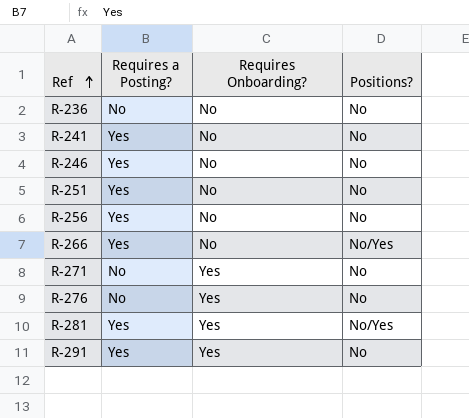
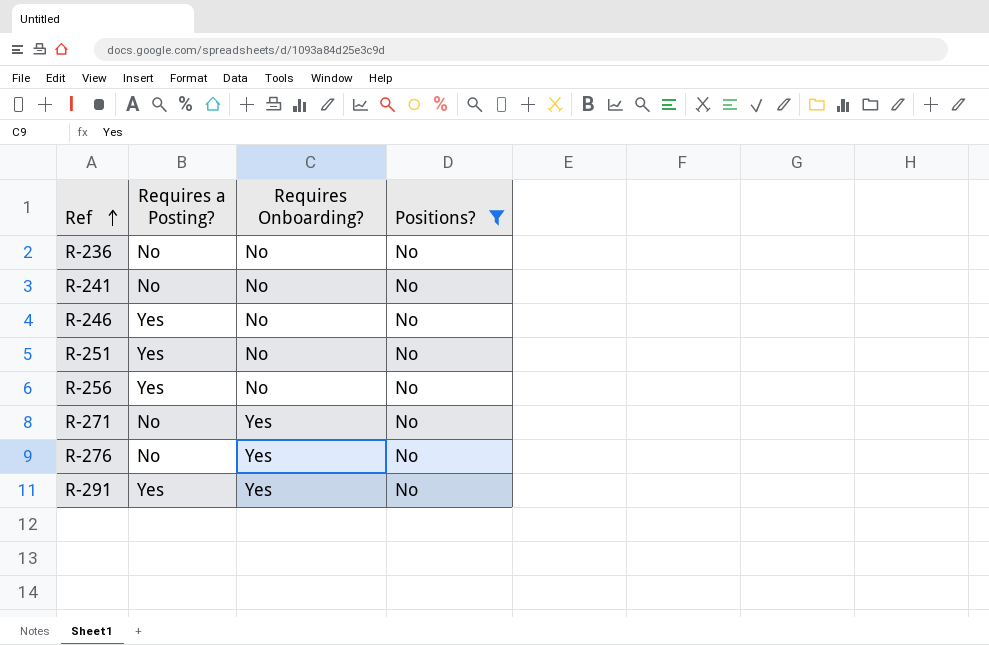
filter: none -> Positions? = No
R-241 | Requires a Posting?: Yes -> No

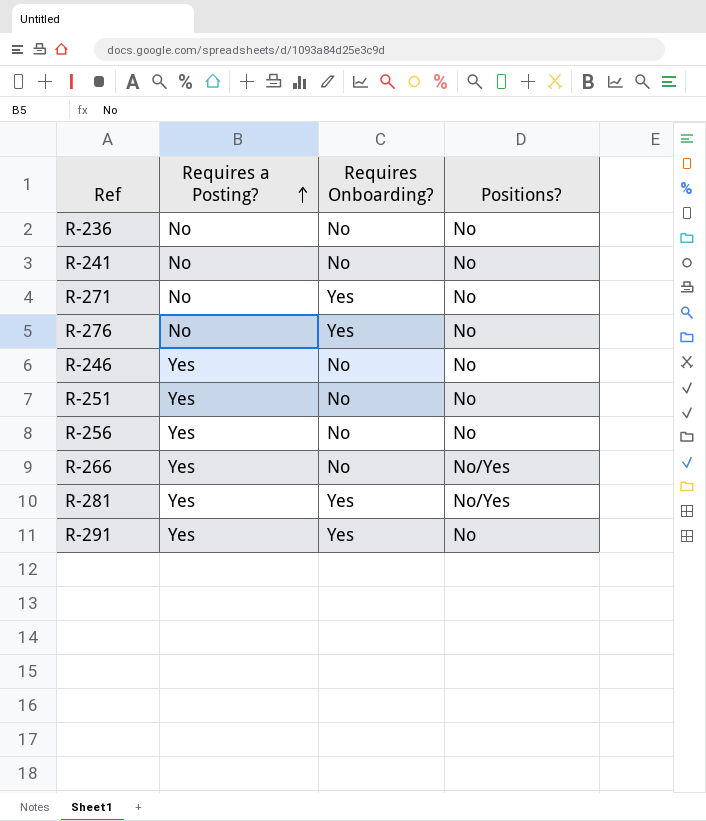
filter: Positions? = No -> none
row order: Ref ascending -> Requires a Posting? ascending

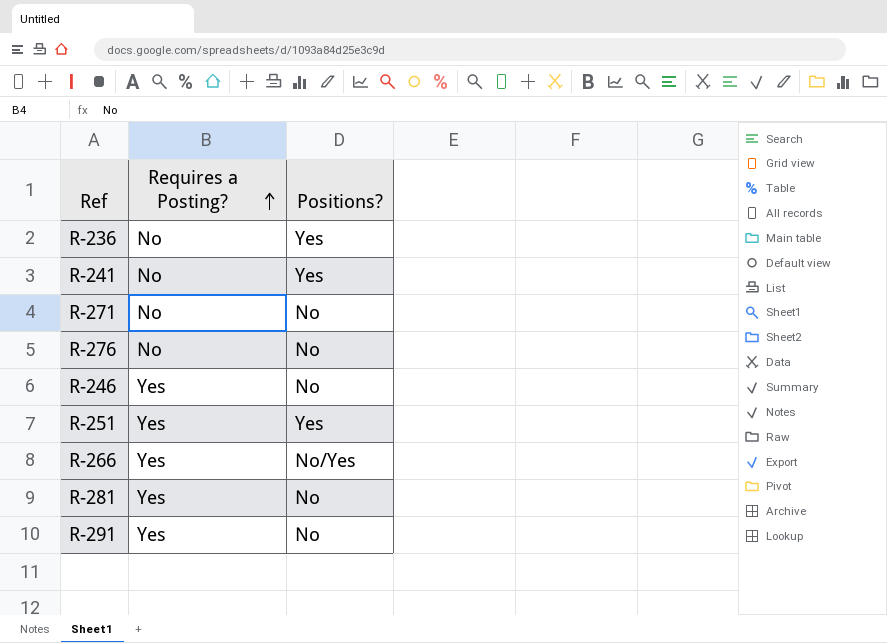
column Requires Onboarding? | position: 3 -> none
row R-256: Yes | No | No -> none
R-236 | Positions?: No -> Yes
R-241 | Positions?: No -> Yes
R-251 | Positions?: No -> Yes
R-281 | Positions?: No/Yes -> No

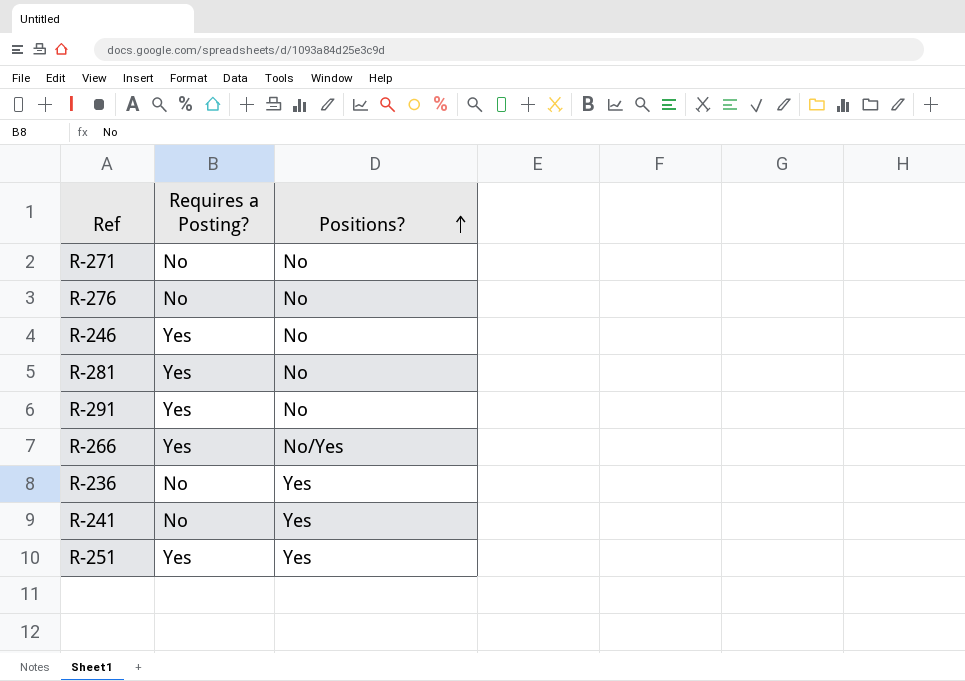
row order: Requires a Posting? ascending -> Positions? ascending

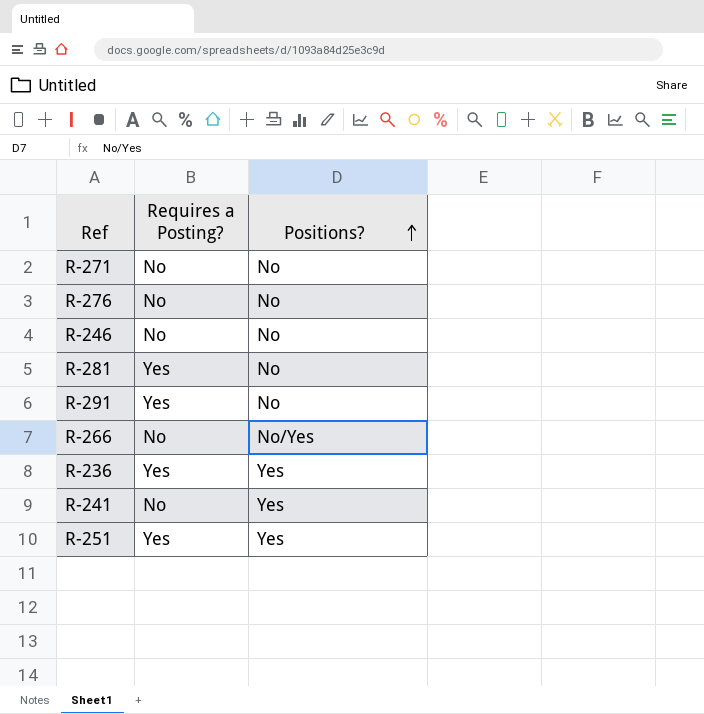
R-246 | Requires a Posting?: Yes -> No
R-266 | Requires a Posting?: Yes -> No
R-236 | Requires a Posting?: No -> Yes

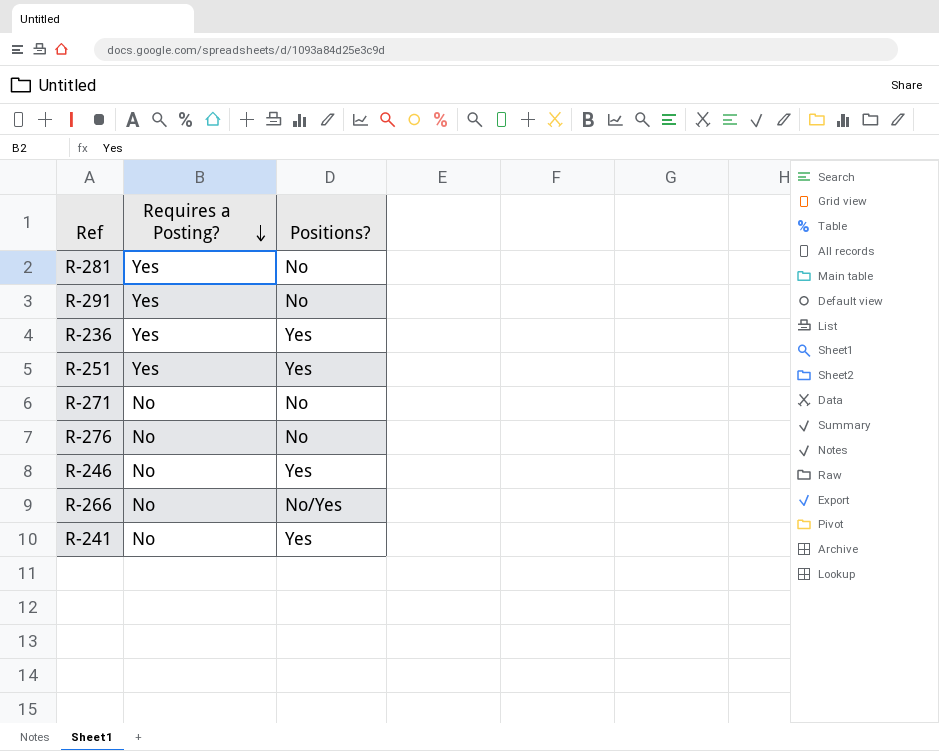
row order: Positions? ascending -> Requires a Posting? descending
R-246 | Positions?: No -> Yes

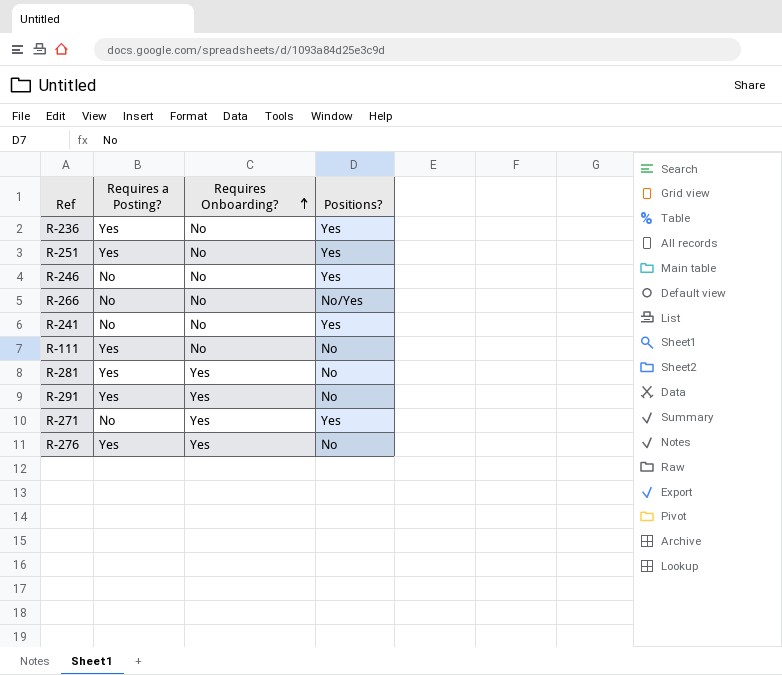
row order: Requires a Posting? descending -> Requires Onboarding? ascending
column Requires Onboarding? | position: none -> 3
row R-111: none -> Yes | No | No
R-271 | Positions?: No -> Yes
R-276 | Requires a Posting?: No -> Yes

